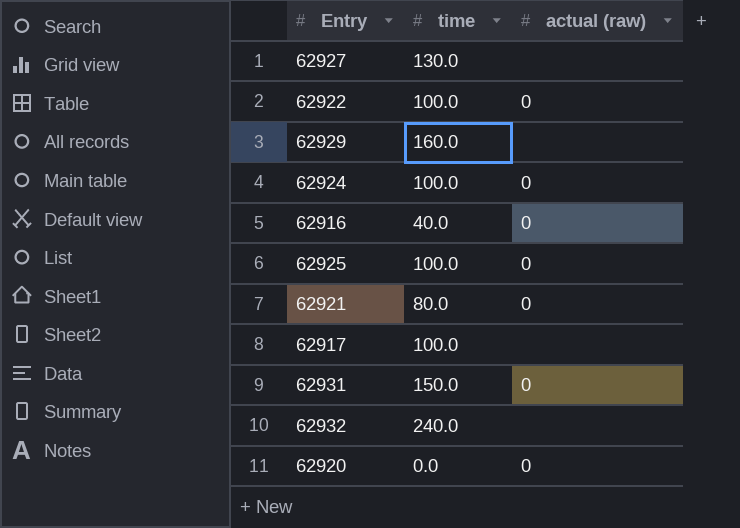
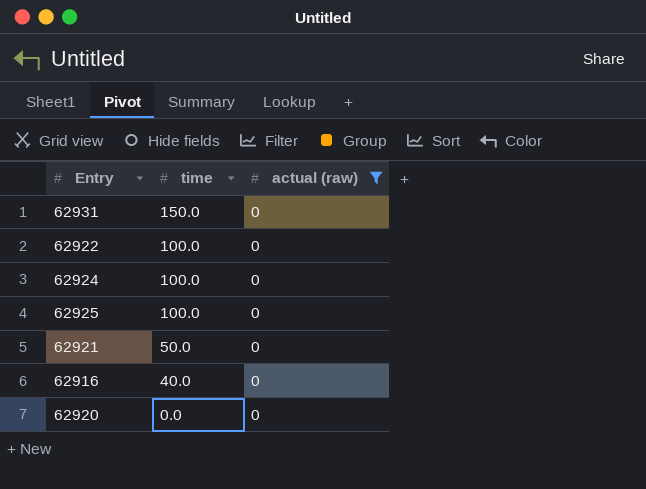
filter: none -> actual (raw) = 0
row order: none -> time descending
62921 | time: 80.0 -> 50.0

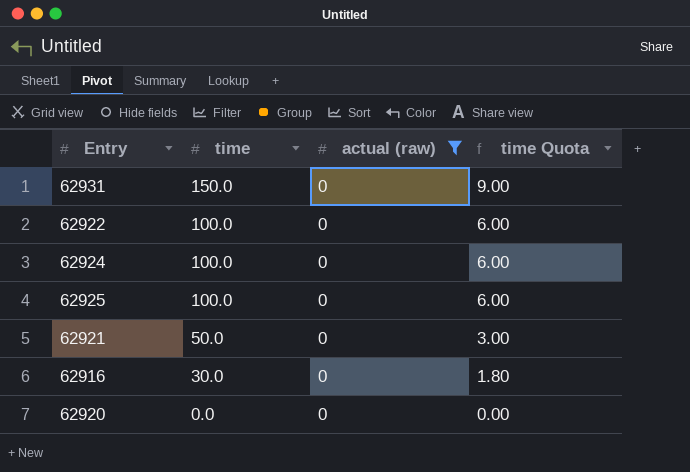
column time Quota | formula: none -> [time] * 0.06
62916 | time: 40.0 -> 30.0

